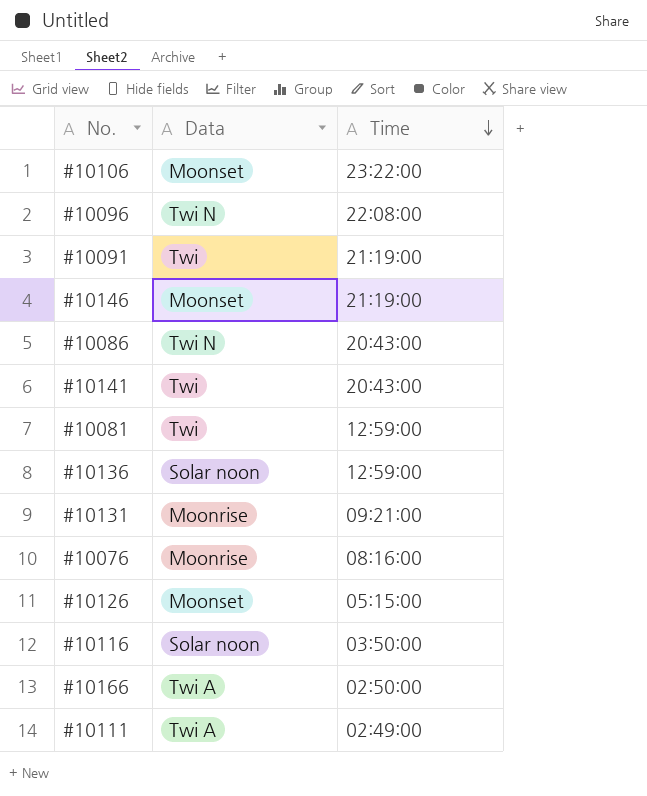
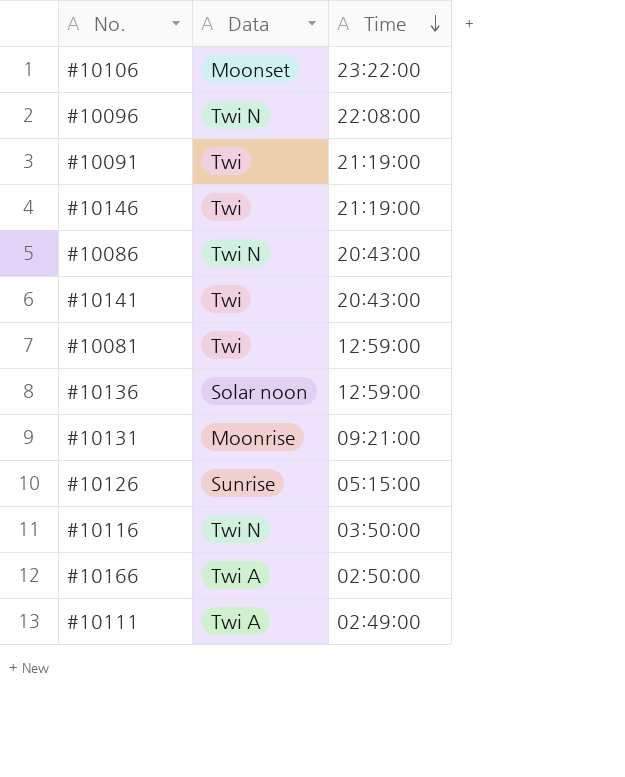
row #10076: Moonrise | 08:16:00 -> none
#10146 | Data: Moonset -> Twi
#10126 | Data: Moonset -> Sunrise
#10116 | Data: Solar noon -> Twi N

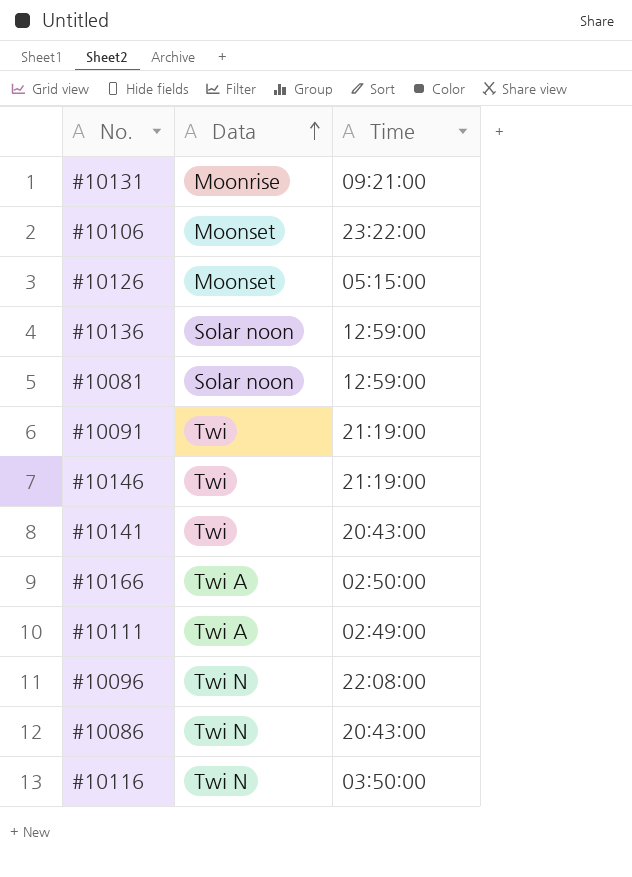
row order: Time descending -> Data ascending
#10126 | Data: Sunrise -> Moonset
#10081 | Data: Twi -> Solar noon

